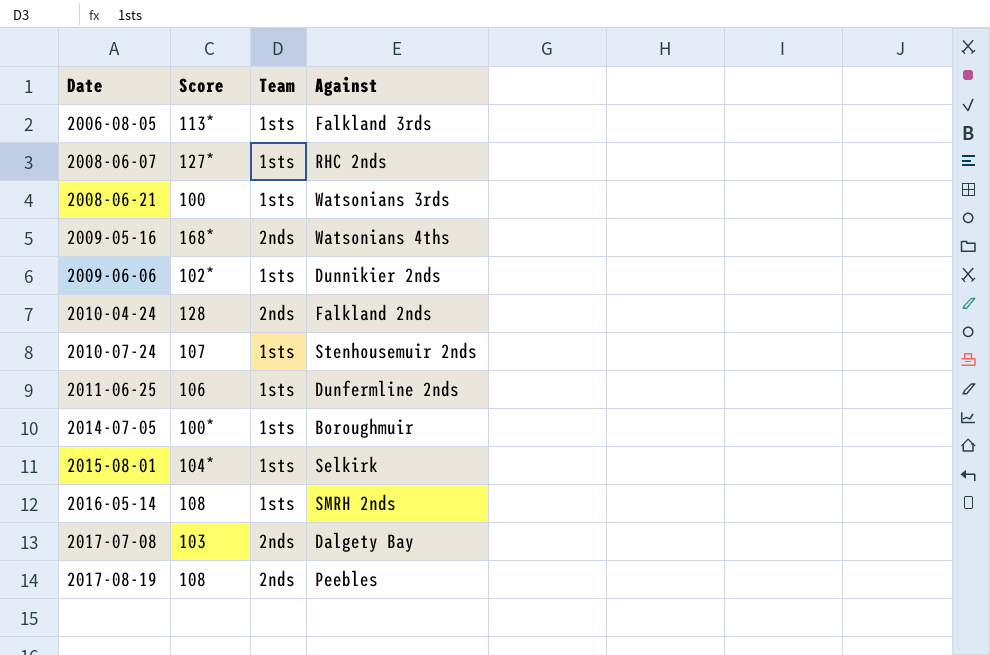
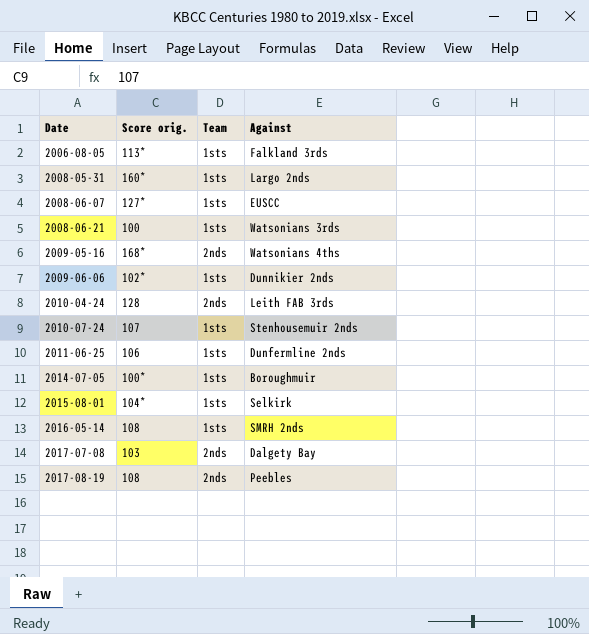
column name: Score -> Score orig.
row 2008-05-31: none -> 160* | 1sts | Largo 2nds
2008-06-07 | Against: RHC 2nds -> EUSCC
2010-04-24 | Against: Falkland 2nds -> Leith FAB 3rds

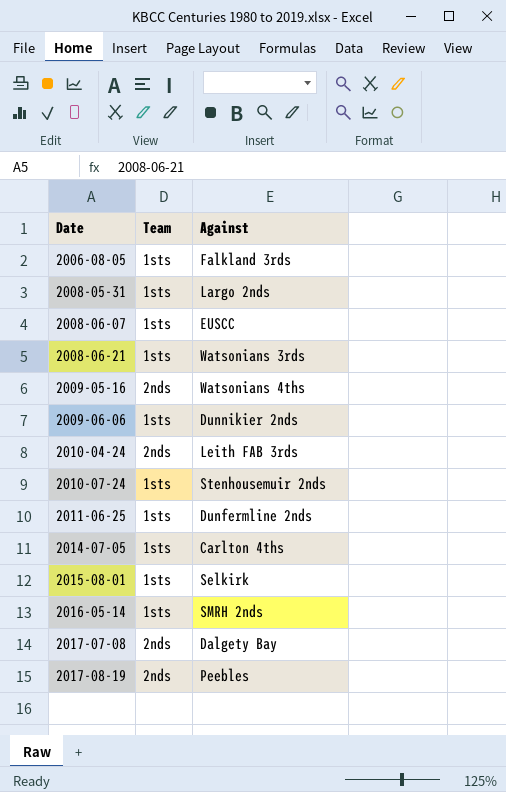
column Score orig. | position: 2 -> none
2014-07-05 | Against: Boroughmuir -> Carlton 4ths

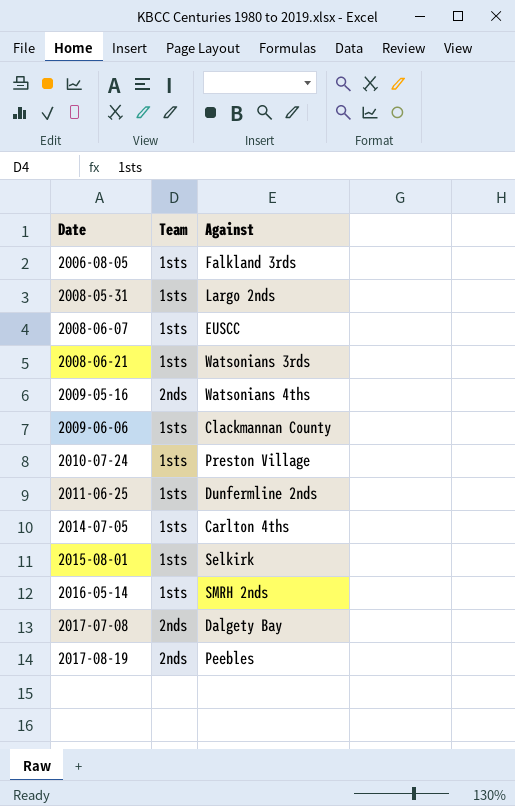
row 2010-04-24: 2nds | Leith FAB 3rds -> none
2009-06-06 | Against: Dunnikier 2nds -> Clackmannan County
2010-07-24 | Against: Stenhousemuir 2nds -> Preston Village

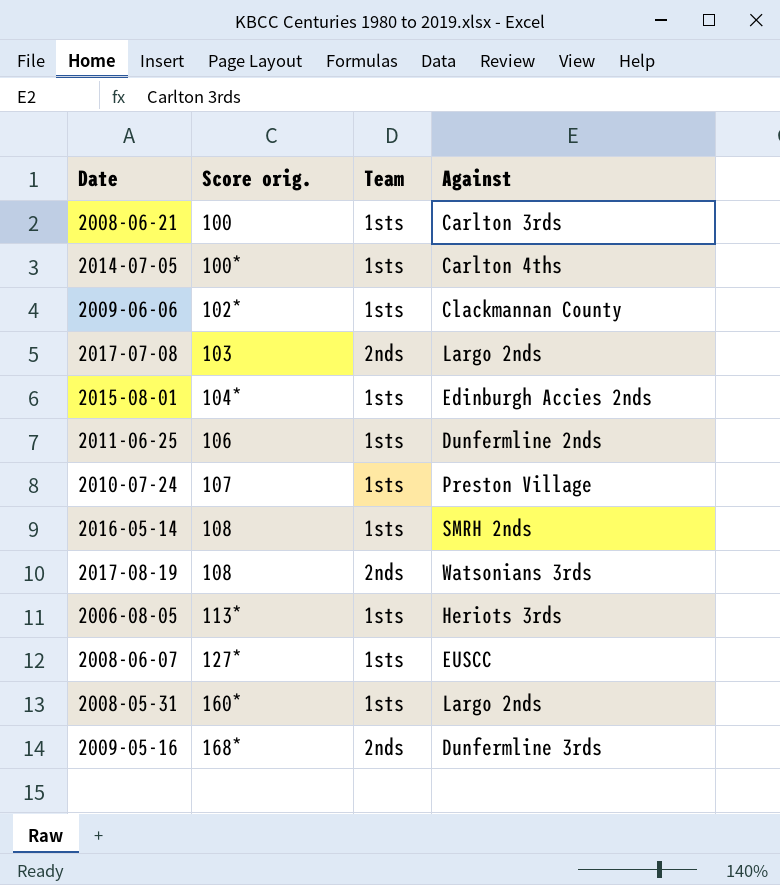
row order: Date ascending -> Score orig. ascending
column Score orig. | position: none -> 2
2008-06-21 | Against: Watsonians 3rds -> Carlton 3rds
2017-07-08 | Against: Dalgety Bay -> Largo 2nds
2015-08-01 | Against: Selkirk -> Edinburgh Accies 2nds
2017-08-19 | Against: Peebles -> Watsonians 3rds
2006-08-05 | Against: Falkland 3rds -> Heriots 3rds
2009-05-16 | Against: Watsonians 4ths -> Dunfermline 3rds

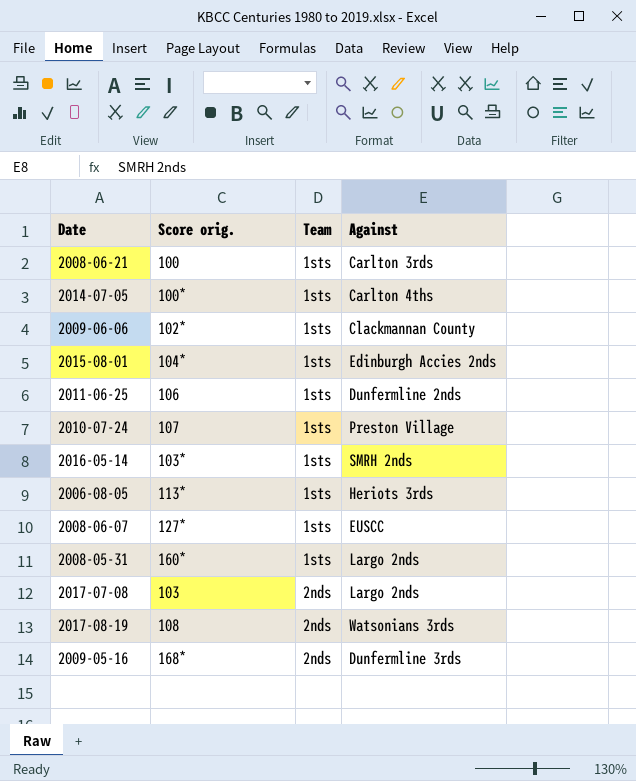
row order: Score orig. ascending -> Team ascending
2016-05-14 | Score orig.: 108 -> 103*

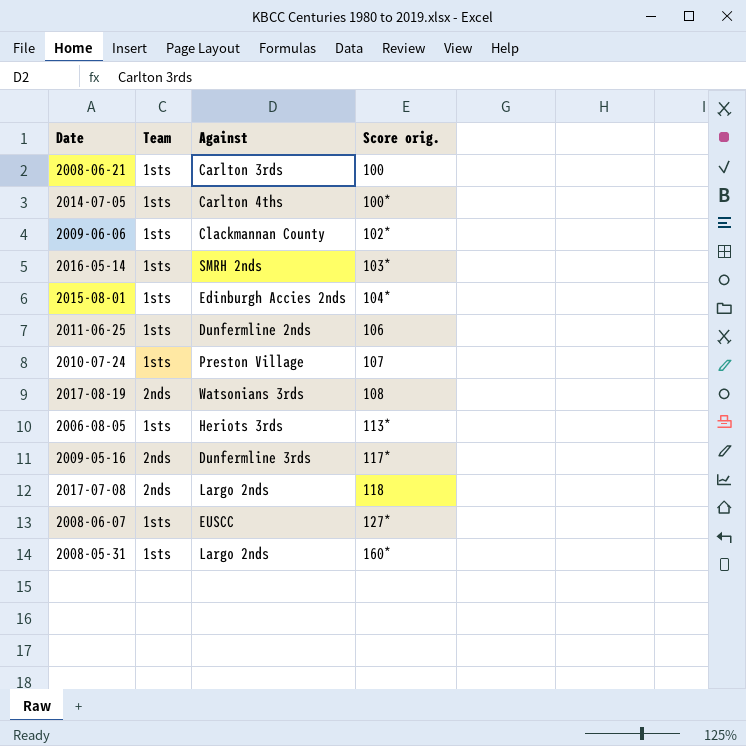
row order: Team ascending -> Score orig. ascending
column Score orig. | position: 2 -> 4
2009-05-16 | Score orig.: 168* -> 117*
2017-07-08 | Score orig.: 103 -> 118

